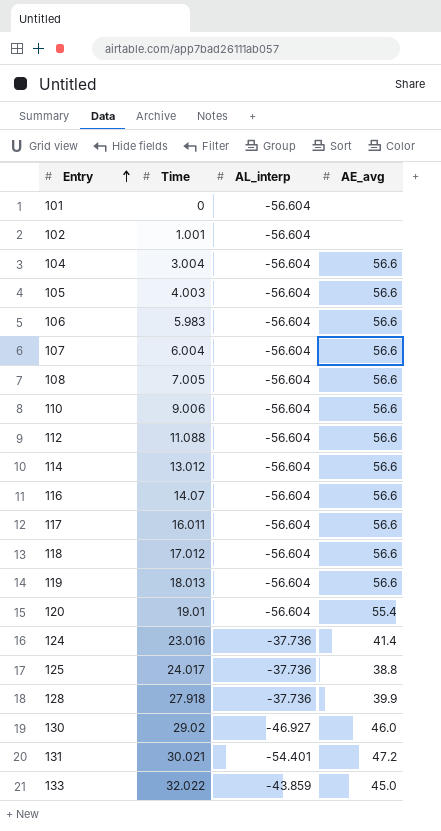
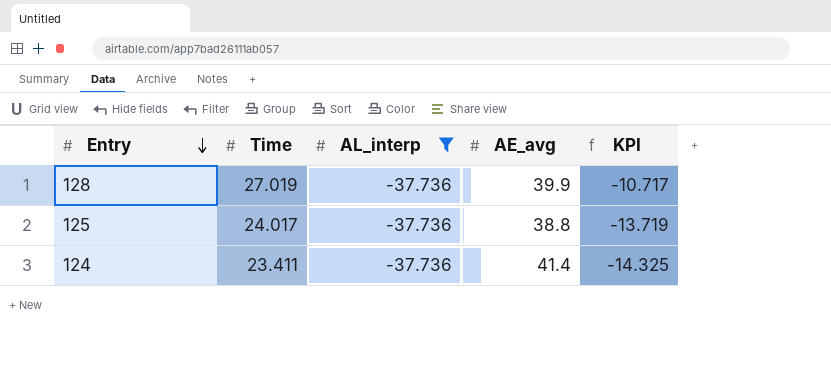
filter: none -> AL_interp = -37.736
row order: Entry ascending -> Entry descending
column KPI | formula: none -> [Time] + [AL_interp]
128 | Time: 27.918 -> 27.019
124 | Time: 23.016 -> 23.411

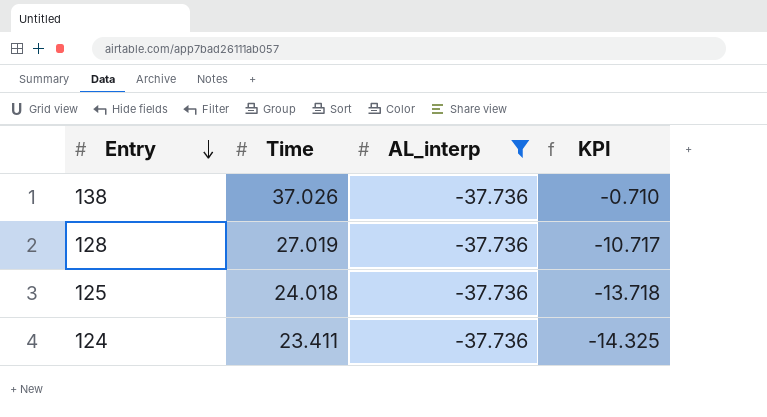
column AE_avg | position: 4 -> none
row 138: none -> 37.026 | -37.736 | -0.710
125 | Time: 24.017 -> 24.018
125 | KPI: -13.719 -> -13.718

